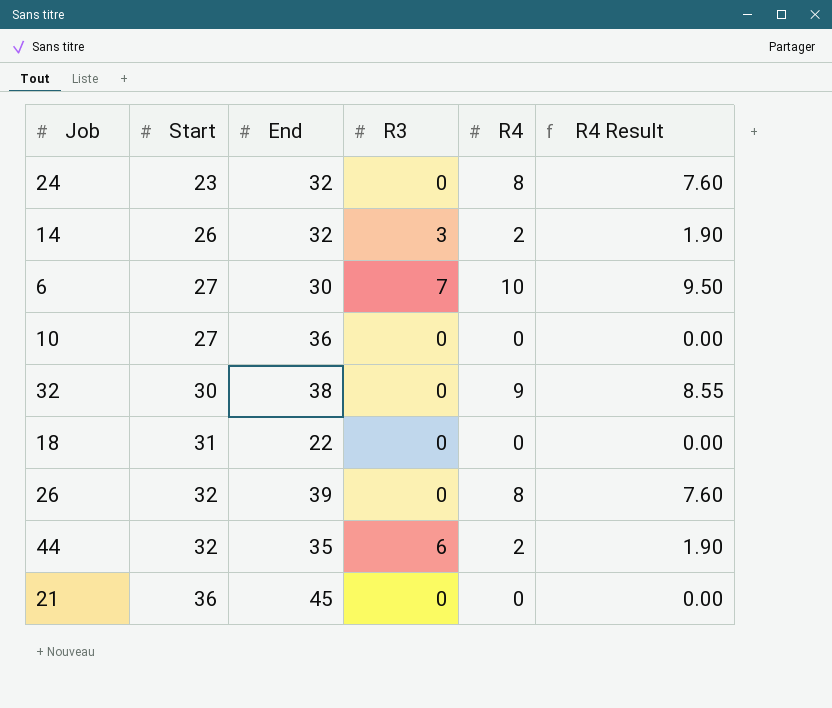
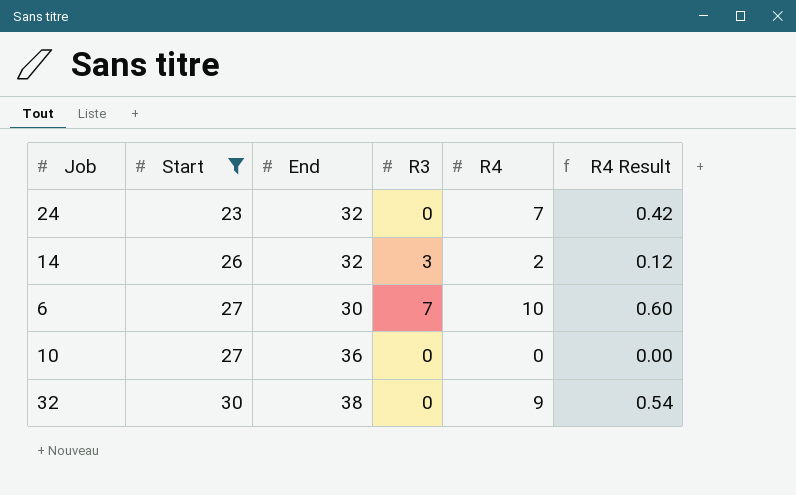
filter: none -> Start <= 30
column R4 Result | formula: [R4] * 0.95 -> [R4] * 0.06
24 | R4: 8 -> 7

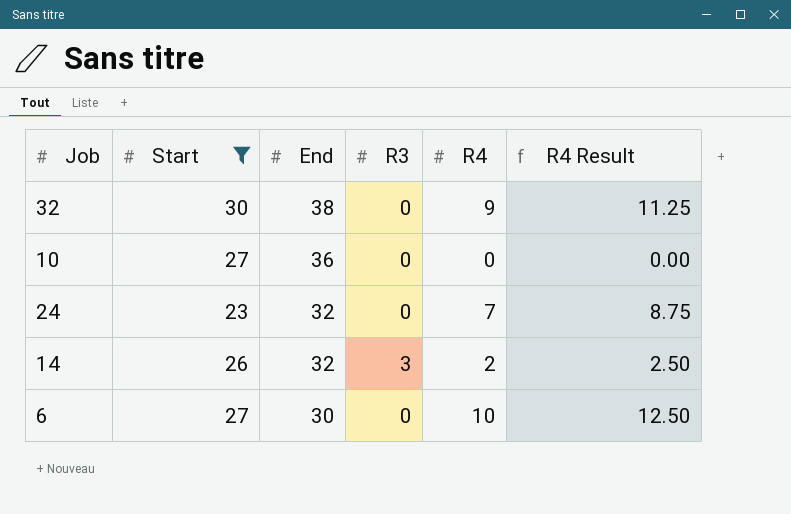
row order: Start ascending -> End descending
column R4 Result | formula: [R4] * 0.06 -> [R4] * 1.25
6 | R3: 7 -> 0

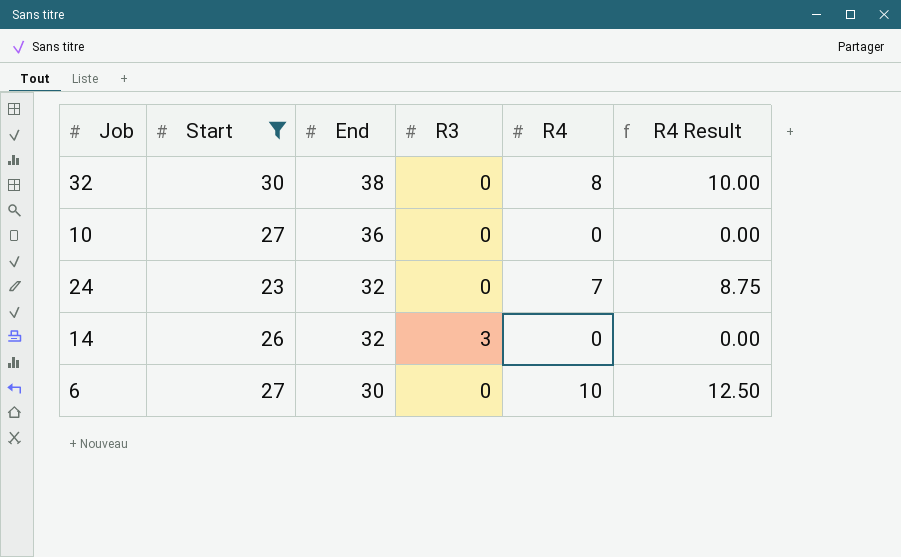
32 | R4: 9 -> 8
32 | R4 Result: 11.25 -> 10.00
14 | R4: 2 -> 0
14 | R4 Result: 2.50 -> 0.00

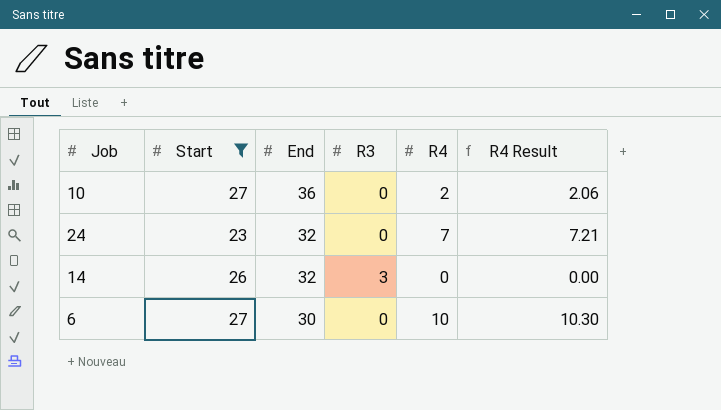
column R4 Result | formula: [R4] * 1.25 -> [R4] * 1.03
row 32: 30 | 38 | 0 | 8 | 10.00 -> none
10 | R4: 0 -> 2

